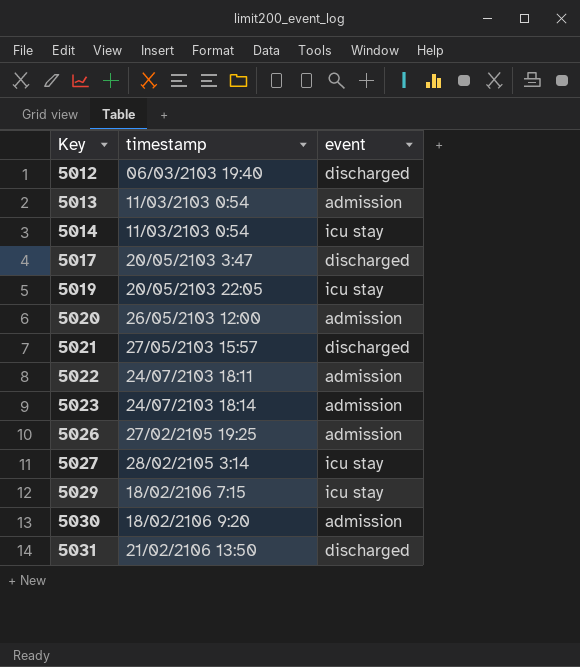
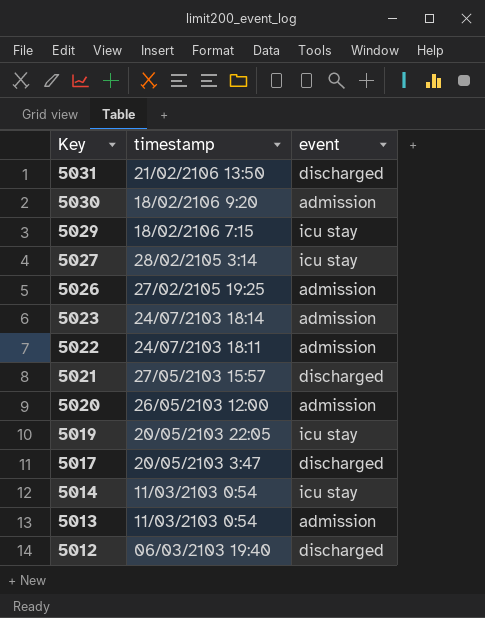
row order: Key ascending -> Key descending

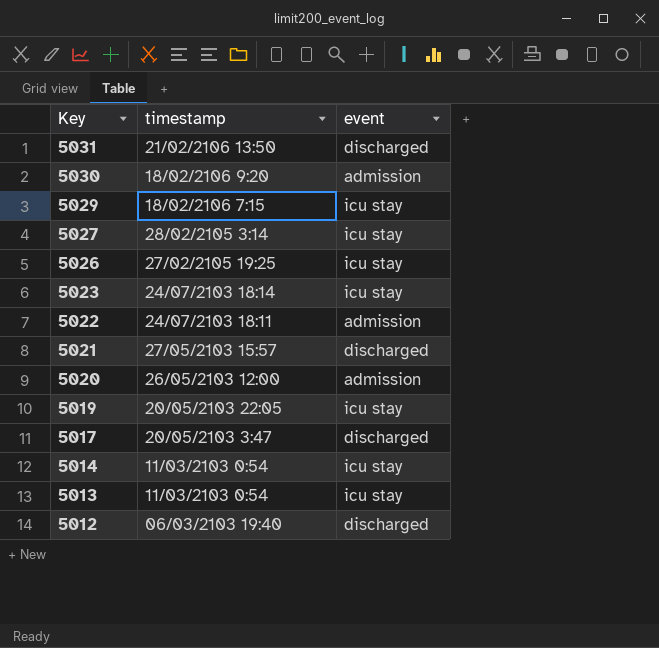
5026 | event: admission -> icu stay
5023 | event: admission -> icu stay
5013 | event: admission -> icu stay

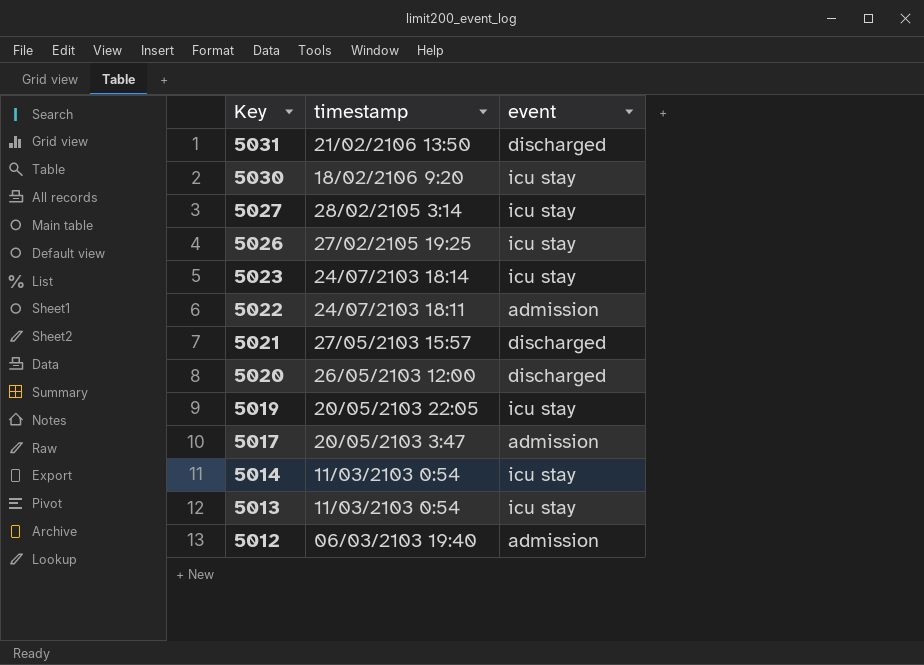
row 5029: 18/02/2106 7:15 | icu stay -> none
5030 | event: admission -> icu stay
5020 | event: admission -> discharged
5017 | event: discharged -> admission
5012 | event: discharged -> admission

